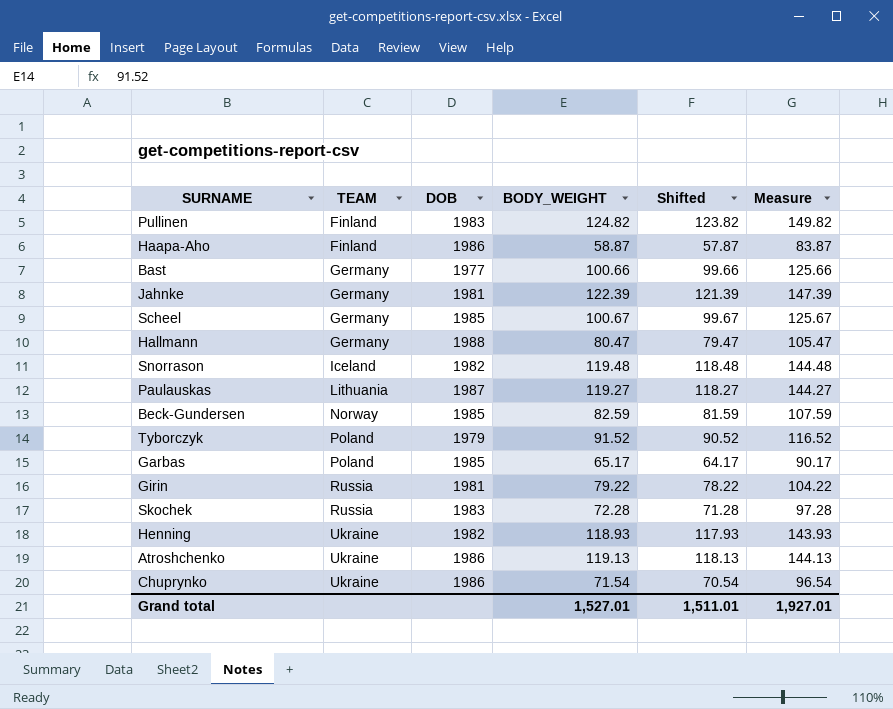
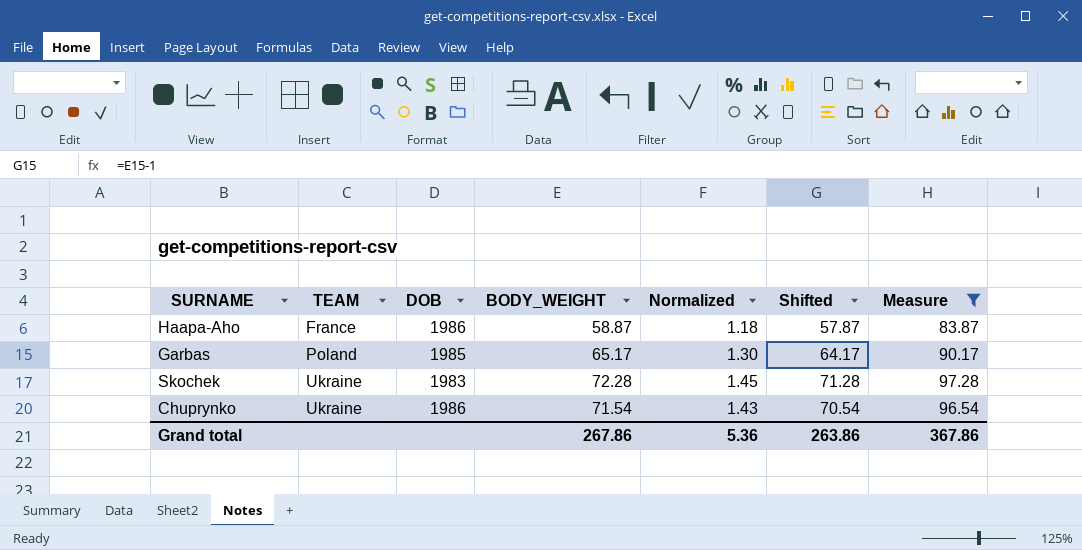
filter: none -> Measure <= 97.28
column Normalized | formula: none -> [BODY_WEIGHT] * 0.02
Haapa-Aho | TEAM: Finland -> France
Skochek | TEAM: Russia -> Ukraine
Grand total | BODY_WEIGHT: 1,527.01 -> 267.86
Grand total | Shifted: 1,511.01 -> 263.86
Grand total | Measure: 1,927.01 -> 367.86

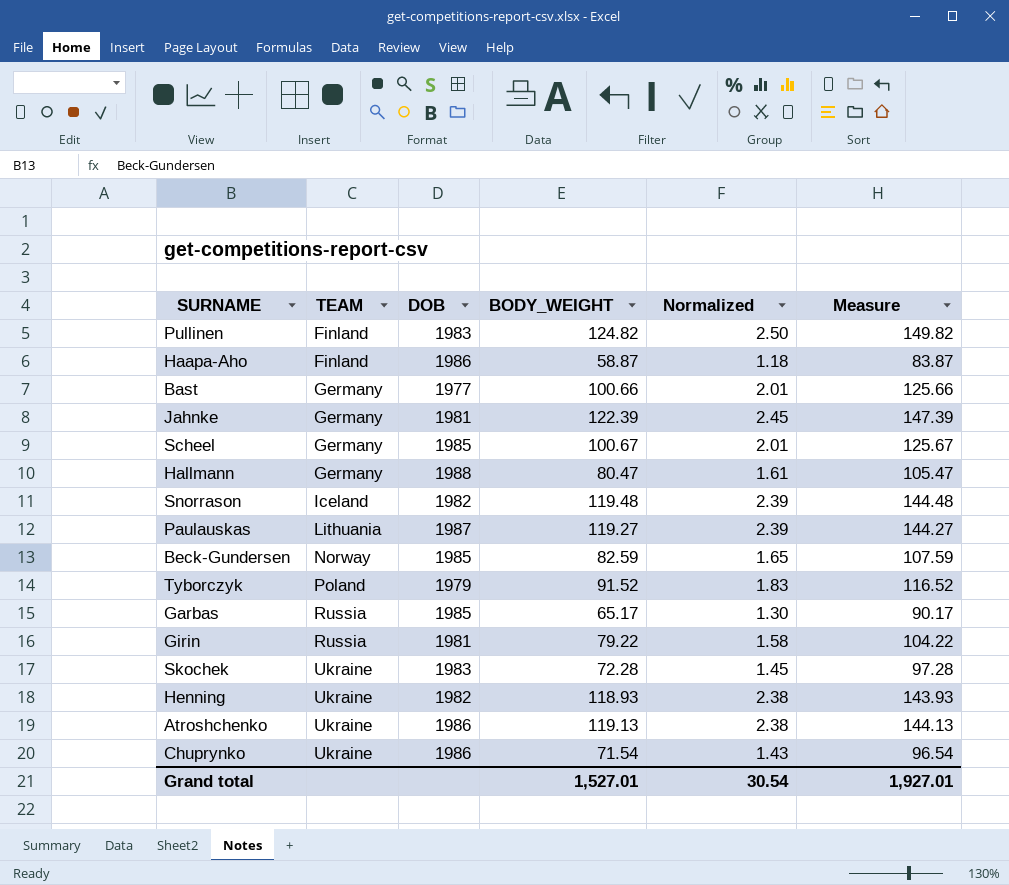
filter: Measure <= 97.28 -> none
column Shifted | formula: [BODY_WEIGHT] - 1 -> none
Haapa-Aho | TEAM: France -> Finland
Garbas | TEAM: Poland -> Russia
Grand total | BODY_WEIGHT: 267.86 -> 1,527.01
Grand total | Normalized: 5.36 -> 30.54
Grand total | Measure: 367.86 -> 1,927.01

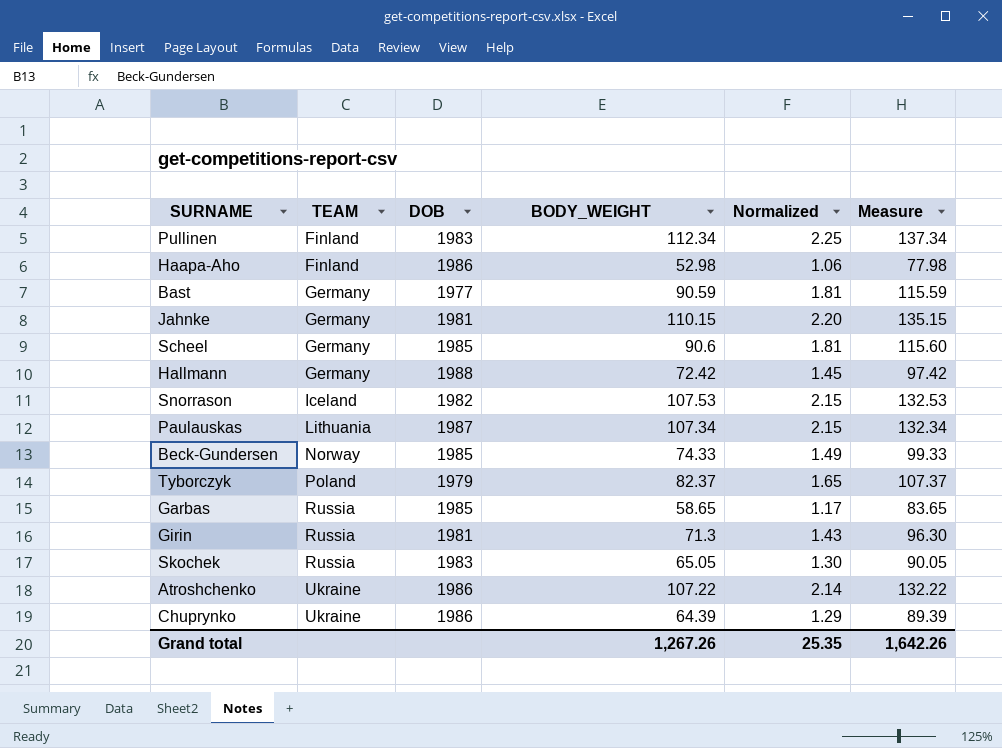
row Henning: Ukraine | 1982 | 118.93 | 2.38 | 143.93 -> none
Pullinen | BODY_WEIGHT: 124.82 -> 112.34
Pullinen | Normalized: 2.50 -> 2.25
Pullinen | Measure: 149.82 -> 137.34
Haapa-Aho | BODY_WEIGHT: 58.87 -> 52.98
Haapa-Aho | Normalized: 1.18 -> 1.06
Haapa-Aho | Measure: 83.87 -> 77.98
Bast | BODY_WEIGHT: 100.66 -> 90.59
Bast | Normalized: 2.01 -> 1.81
Bast | Measure: 125.66 -> 115.59
Jahnke | BODY_WEIGHT: 122.39 -> 110.15
Jahnke | Normalized: 2.45 -> 2.20
Jahnke | Measure: 147.39 -> 135.15
Scheel | BODY_WEIGHT: 100.67 -> 90.6
Scheel | Normalized: 2.01 -> 1.81
Scheel | Measure: 125.67 -> 115.60
Hallmann | BODY_WEIGHT: 80.47 -> 72.42
Hallmann | Normalized: 1.61 -> 1.45
Hallmann | Measure: 105.47 -> 97.42
Snorrason | BODY_WEIGHT: 119.48 -> 107.53
Snorrason | Normalized: 2.39 -> 2.15
Snorrason | Measure: 144.48 -> 132.53
Paulauskas | BODY_WEIGHT: 119.27 -> 107.34
Paulauskas | Normalized: 2.39 -> 2.15
Paulauskas | Measure: 144.27 -> 132.34
Beck-Gundersen | BODY_WEIGHT: 82.59 -> 74.33
Beck-Gundersen | Normalized: 1.65 -> 1.49
Beck-Gundersen | Measure: 107.59 -> 99.33
Tyborczyk | BODY_WEIGHT: 91.52 -> 82.37
Tyborczyk | Normalized: 1.83 -> 1.65
Tyborczyk | Measure: 116.52 -> 107.37
Garbas | BODY_WEIGHT: 65.17 -> 58.65
Garbas | Normalized: 1.30 -> 1.17
Garbas | Measure: 90.17 -> 83.65
Girin | BODY_WEIGHT: 79.22 -> 71.3
Girin | Normalized: 1.58 -> 1.43
Girin | Measure: 104.22 -> 96.30
Skochek | TEAM: Ukraine -> Russia
Skochek | BODY_WEIGHT: 72.28 -> 65.05
Skochek | Normalized: 1.45 -> 1.30
Skochek | Measure: 97.28 -> 90.05
Atroshchenko | BODY_WEIGHT: 119.13 -> 107.22
Atroshchenko | Normalized: 2.38 -> 2.14
Atroshchenko | Measure: 144.13 -> 132.22
Chuprynko | BODY_WEIGHT: 71.54 -> 64.39
Chuprynko | Normalized: 1.43 -> 1.29
Chuprynko | Measure: 96.54 -> 89.39
Grand total | BODY_WEIGHT: 1,527.01 -> 1,267.26
Grand total | Normalized: 30.54 -> 25.35
Grand total | Measure: 1,927.01 -> 1,642.26

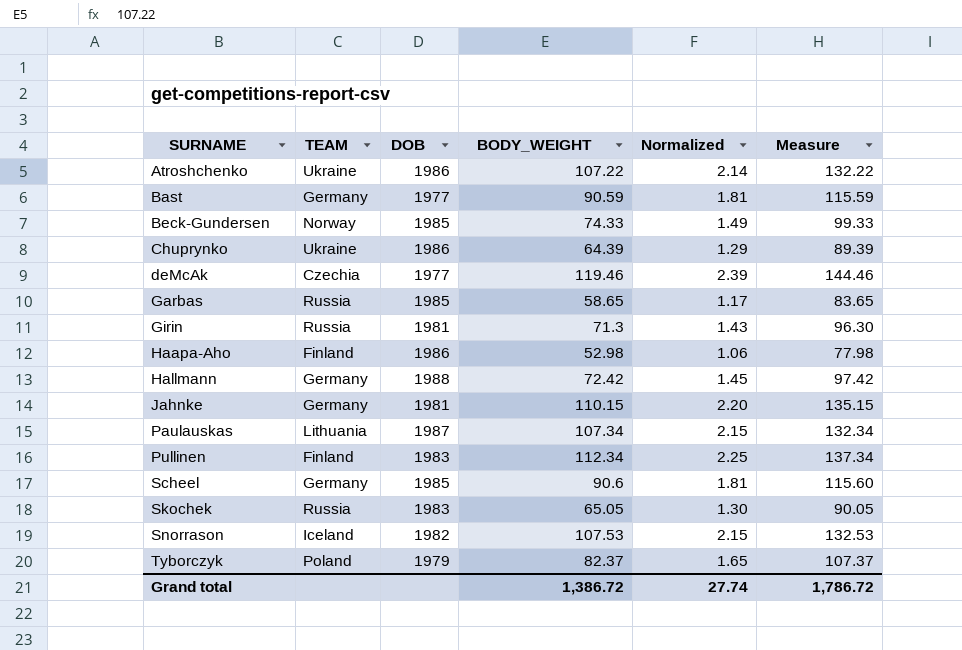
row order: TEAM ascending -> SURNAME ascending
row deMcAk: none -> Czechia | 1977 | 119.46 | 2.39 | 144.46
Grand total | BODY_WEIGHT: 1,267.26 -> 1,386.72
Grand total | Normalized: 25.35 -> 27.74
Grand total | Measure: 1,642.26 -> 1,786.72

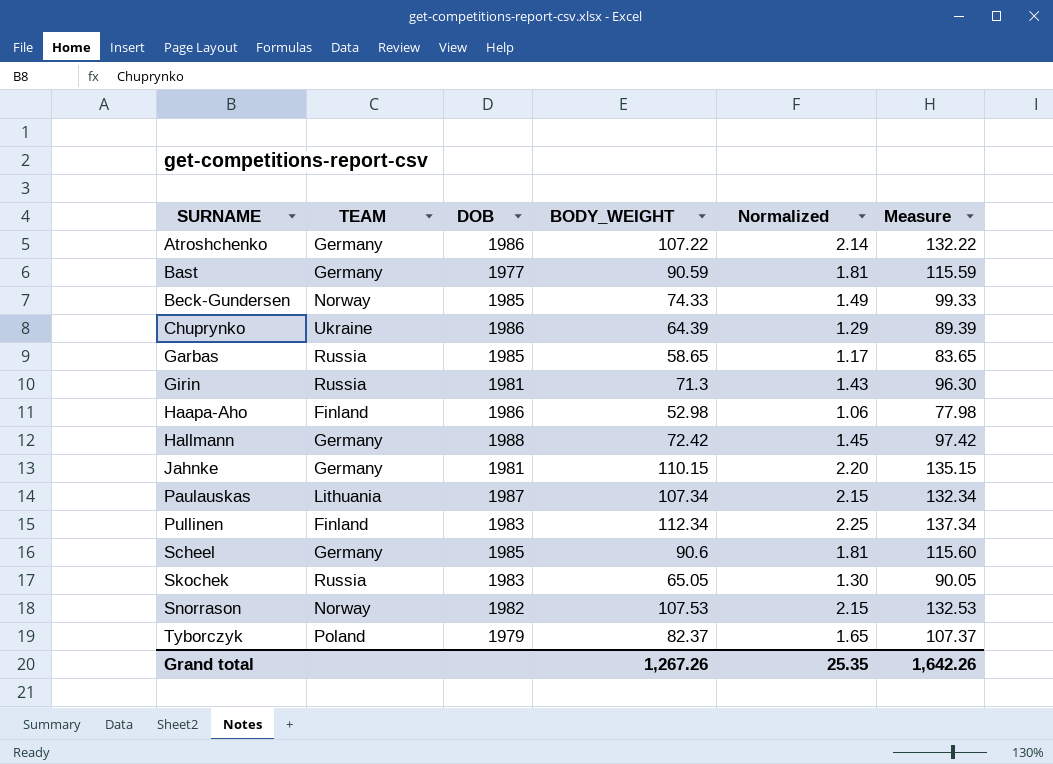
row deMcAk: Czechia | 1977 | 119.46 | 2.39 | 144.46 -> none
Atroshchenko | TEAM: Ukraine -> Germany
Snorrason | TEAM: Iceland -> Norway
Grand total | BODY_WEIGHT: 1,386.72 -> 1,267.26
Grand total | Normalized: 27.74 -> 25.35
Grand total | Measure: 1,786.72 -> 1,642.26

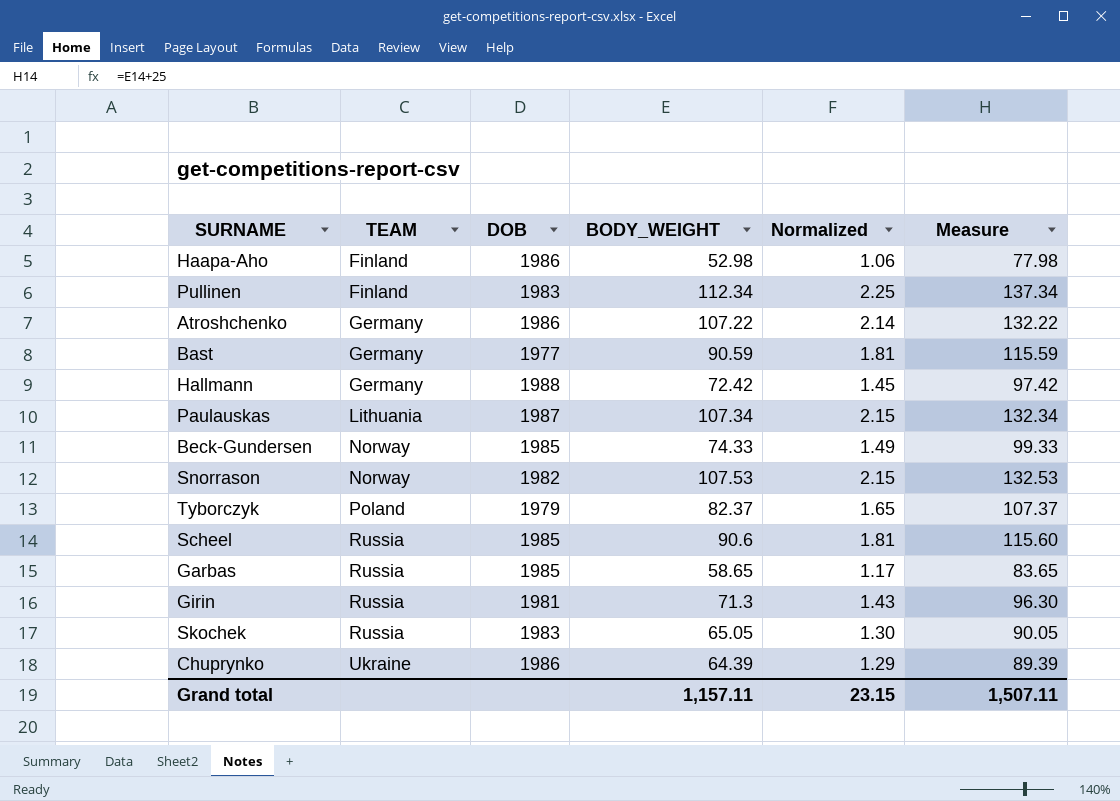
row order: SURNAME ascending -> TEAM ascending
row Jahnke: Germany | 1981 | 110.15 | 2.20 | 135.15 -> none
Scheel | TEAM: Germany -> Russia
Grand total | BODY_WEIGHT: 1,267.26 -> 1,157.11
Grand total | Normalized: 25.35 -> 23.15
Grand total | Measure: 1,642.26 -> 1,507.11

